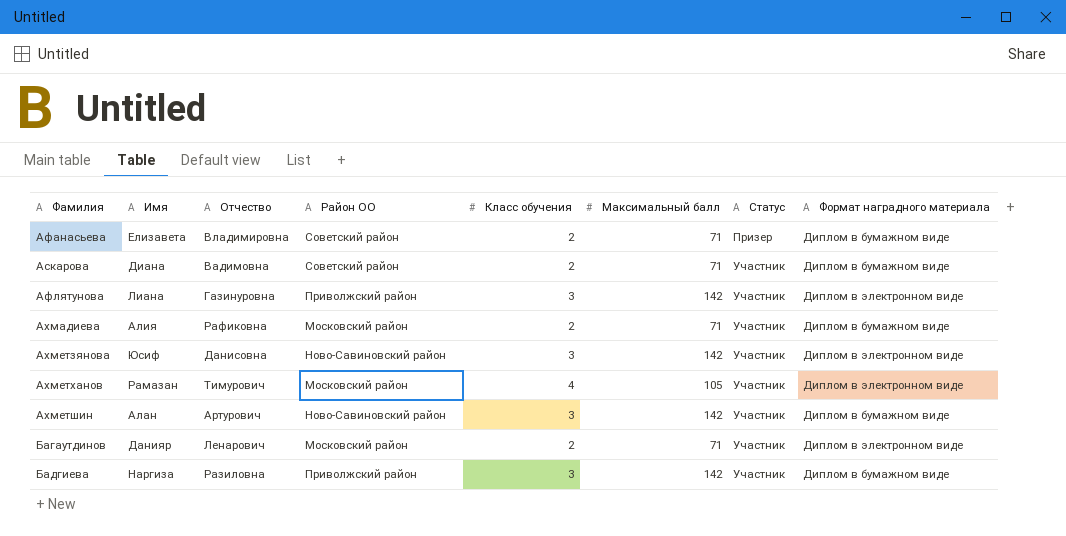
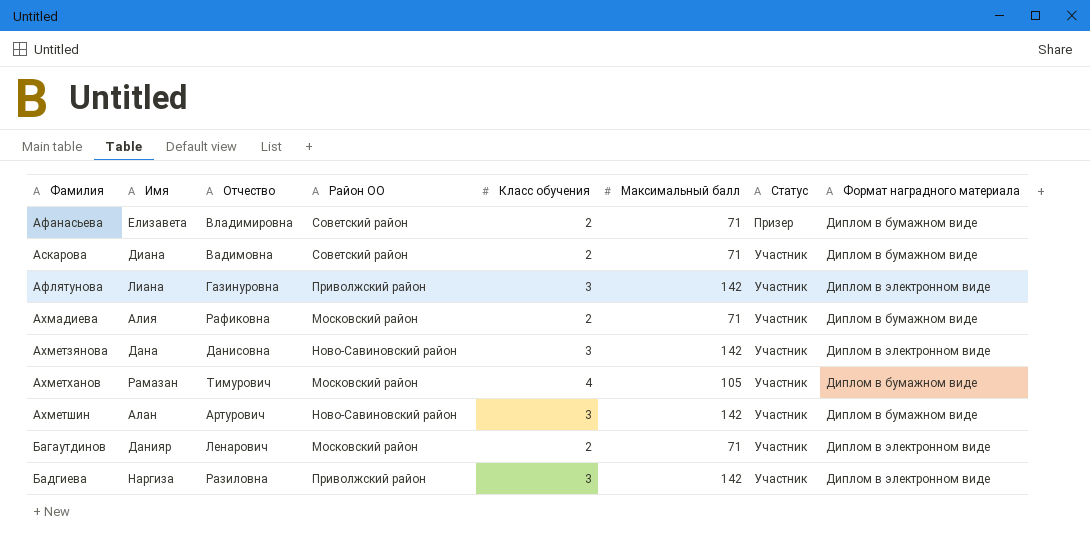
Ахметзянова | Имя: Юсиф -> Дана
Ахметханов | Формат наградного материала: Диплом в электронном виде -> Диплом в бумажном виде
Бадгиева | Формат наградного материала: Диплом в бумажном виде -> Диплом в электронном виде

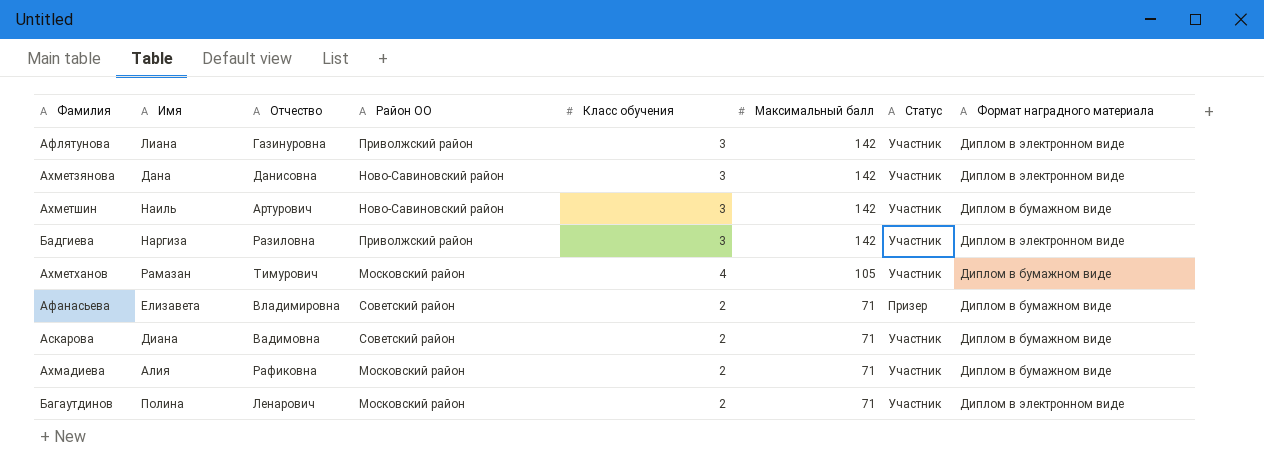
row order: Статус ascending -> Максимальный балл descending
Ахметшин | Имя: Алан -> Наиль
Багаутдинов | Имя: Данияр -> Полина

